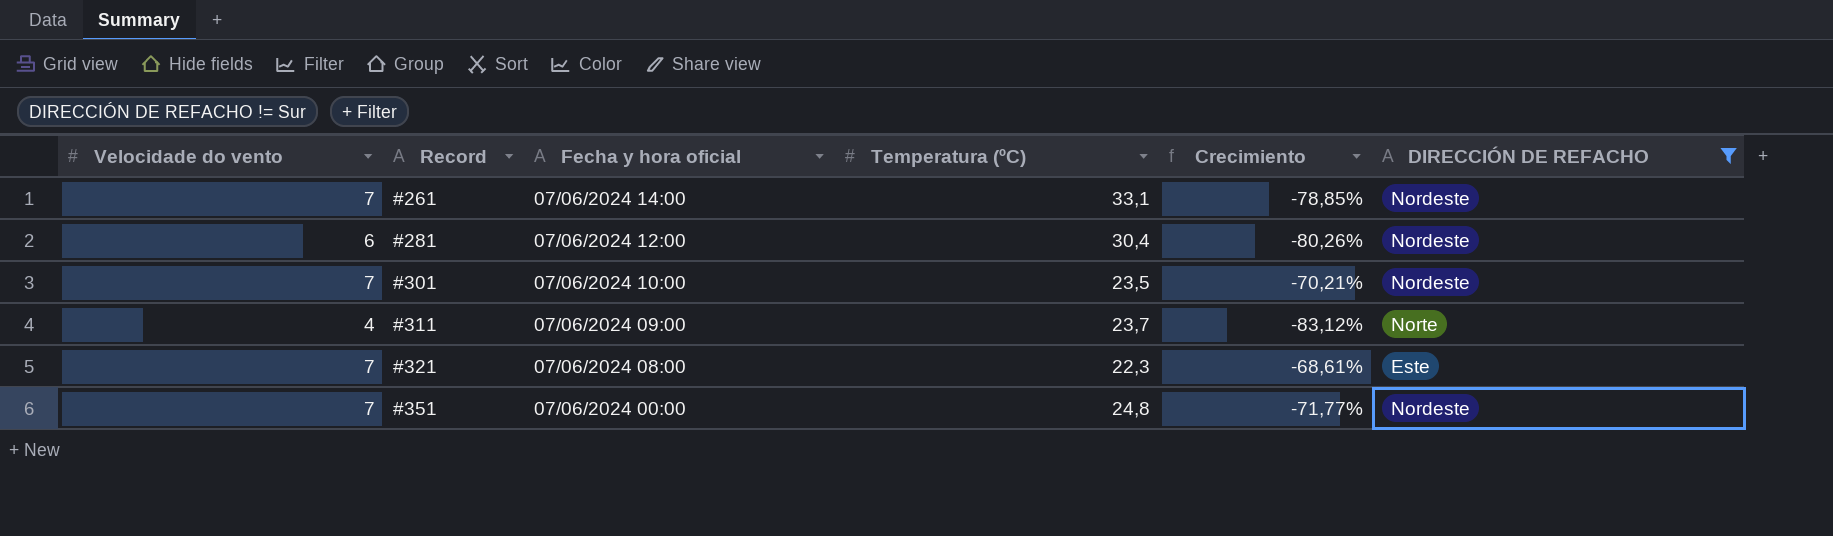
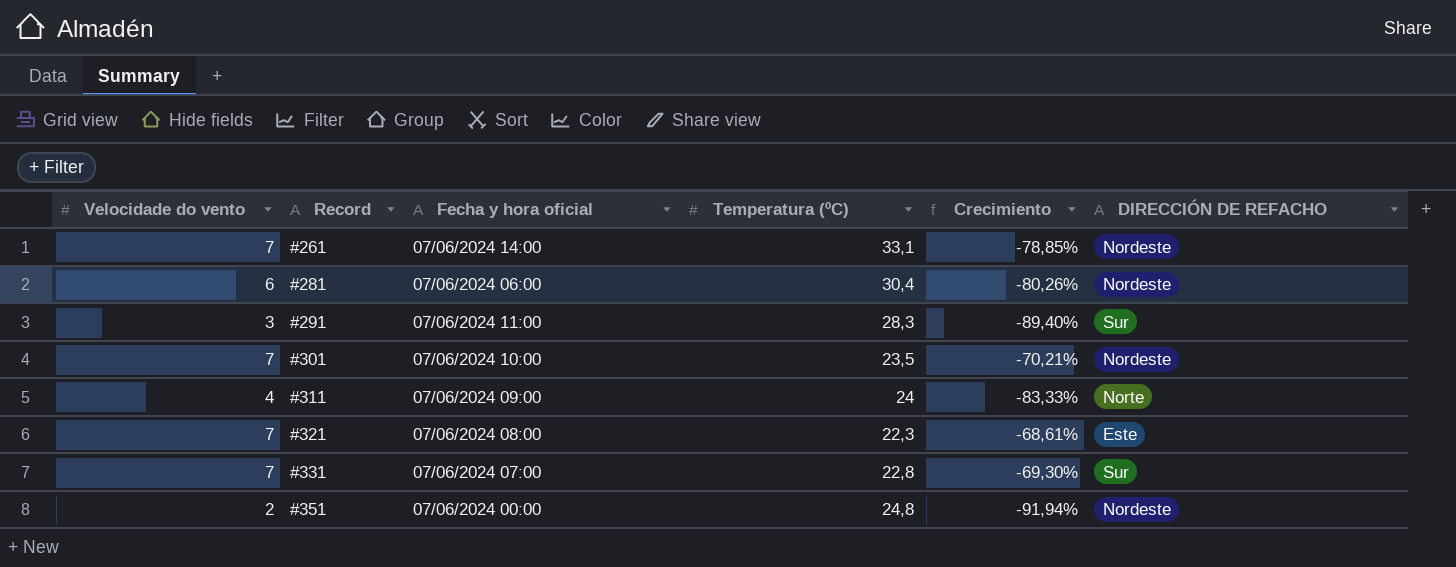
filter: DIRECCIÓN DE REFACHO != Sur -> none
#281 | Fecha y hora oficial: 07/06/2024 12:00 -> 07/06/2024 06:00
#311 | Temperatura (ºC): 23,7 -> 24
#311 | Crecimiento: -83,12% -> -83,33%
#351 | Velocidade do vento: 7 -> 2
#351 | Crecimiento: -71,77% -> -91,94%

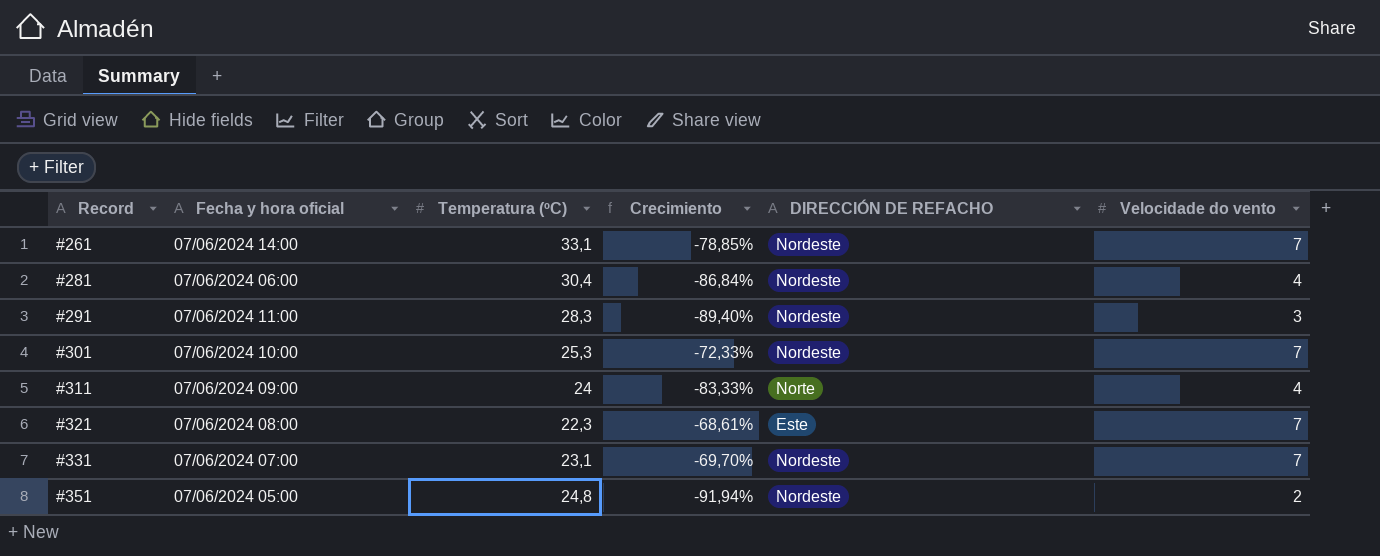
column Velocidade do vento | position: 1 -> 6
#281 | Crecimiento: -80,26% -> -86,84%
#281 | Velocidade do vento: 6 -> 4
#291 | DIRECCIÓN DE REFACHO: Sur -> Nordeste
#301 | Temperatura (ºC): 23,5 -> 25,3
#301 | Crecimiento: -70,21% -> -72,33%
#331 | Temperatura (ºC): 22,8 -> 23,1
#331 | Crecimiento: -69,30% -> -69,70%
#331 | DIRECCIÓN DE REFACHO: Sur -> Nordeste
#351 | Fecha y hora oficial: 07/06/2024 00:00 -> 07/06/2024 05:00

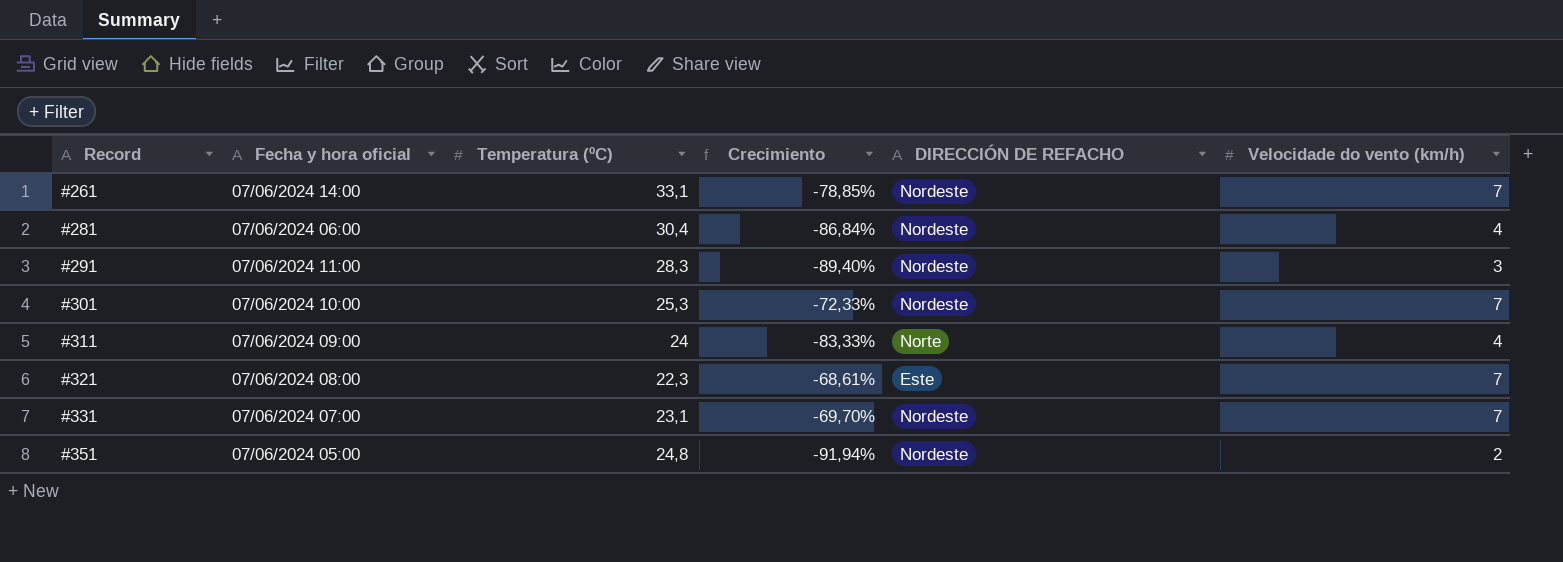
column name: Velocidade do vento -> Velocidade do vento (km/h)

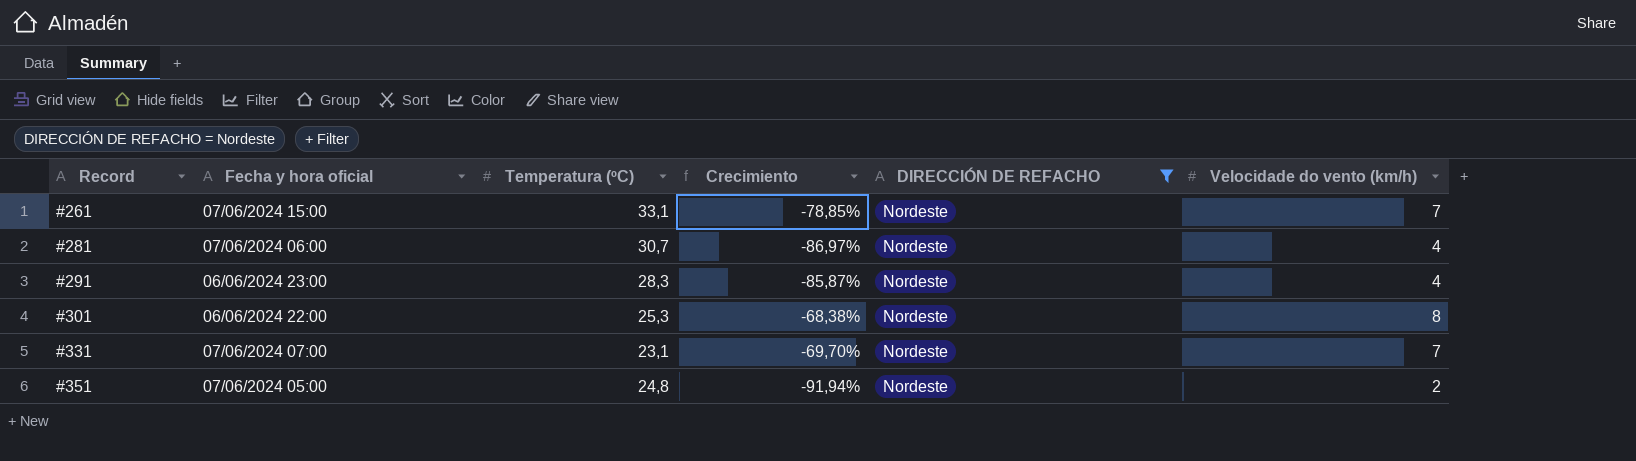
filter: none -> DIRECCIÓN DE REFACHO = Nordeste
#261 | Fecha y hora oficial: 07/06/2024 14:00 -> 07/06/2024 15:00
#281 | Temperatura (ºC): 30,4 -> 30,7
#281 | Crecimiento: -86,84% -> -86,97%
#291 | Fecha y hora oficial: 07/06/2024 11:00 -> 06/06/2024 23:00
#291 | Crecimiento: -89,40% -> -85,87%
#291 | Velocidade do vento (km/h): 3 -> 4
#301 | Fecha y hora oficial: 07/06/2024 10:00 -> 06/06/2024 22:00
#301 | Crecimiento: -72,33% -> -68,38%
#301 | Velocidade do vento (km/h): 7 -> 8

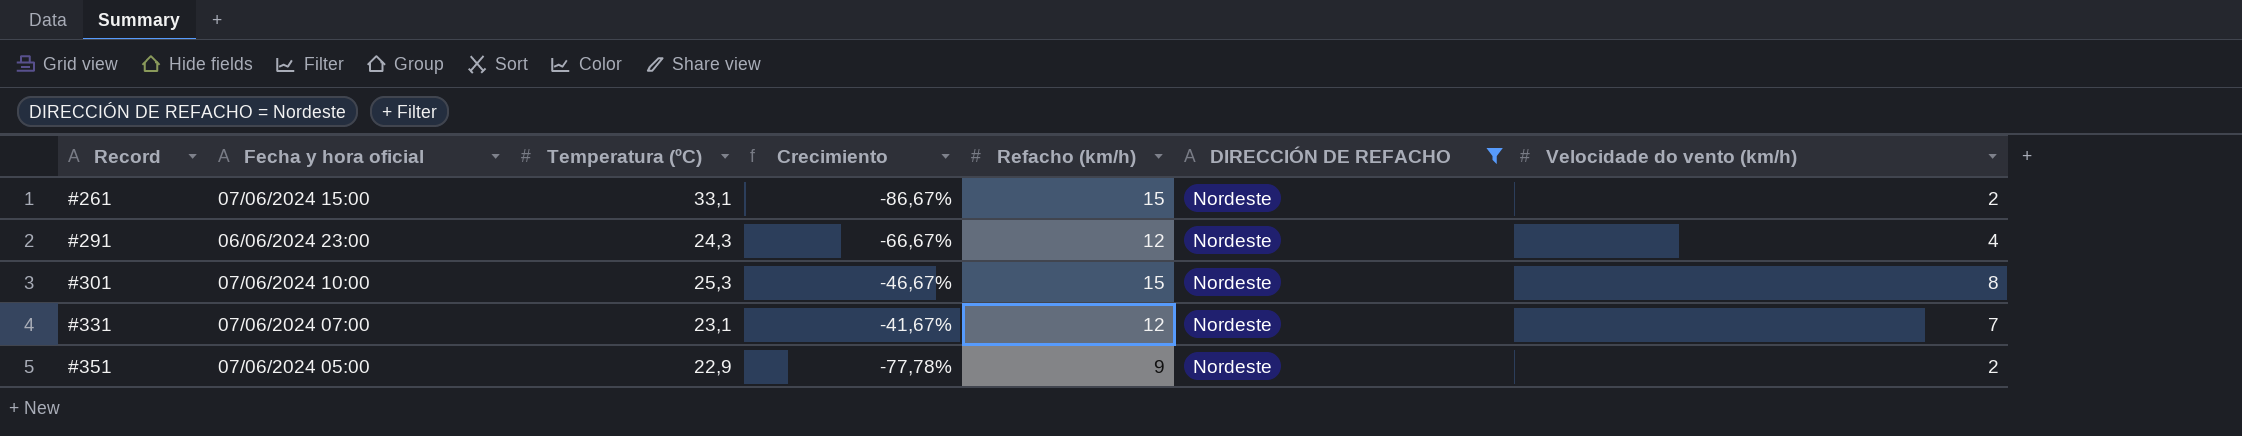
column Crecimiento | formula: ([Velocidade do vento (km/h)] - [Temperatura (ºC)]) / [Temperatura (ºC)] -> ([Velocidade do vento (km/h)] - [Refacho (km/h)]) / [Refacho (km/h)]
column Refacho (km/h) | position: none -> 5
row #281: 07/06/2024 06:00 | 30,7 | -86,97% | Nordeste | 4 -> none
#261 | Velocidade do vento (km/h): 7 -> 2
#291 | Temperatura (ºC): 28,3 -> 24,3
#301 | Fecha y hora oficial: 06/06/2024 22:00 -> 07/06/2024 10:00
#351 | Temperatura (ºC): 24,8 -> 22,9

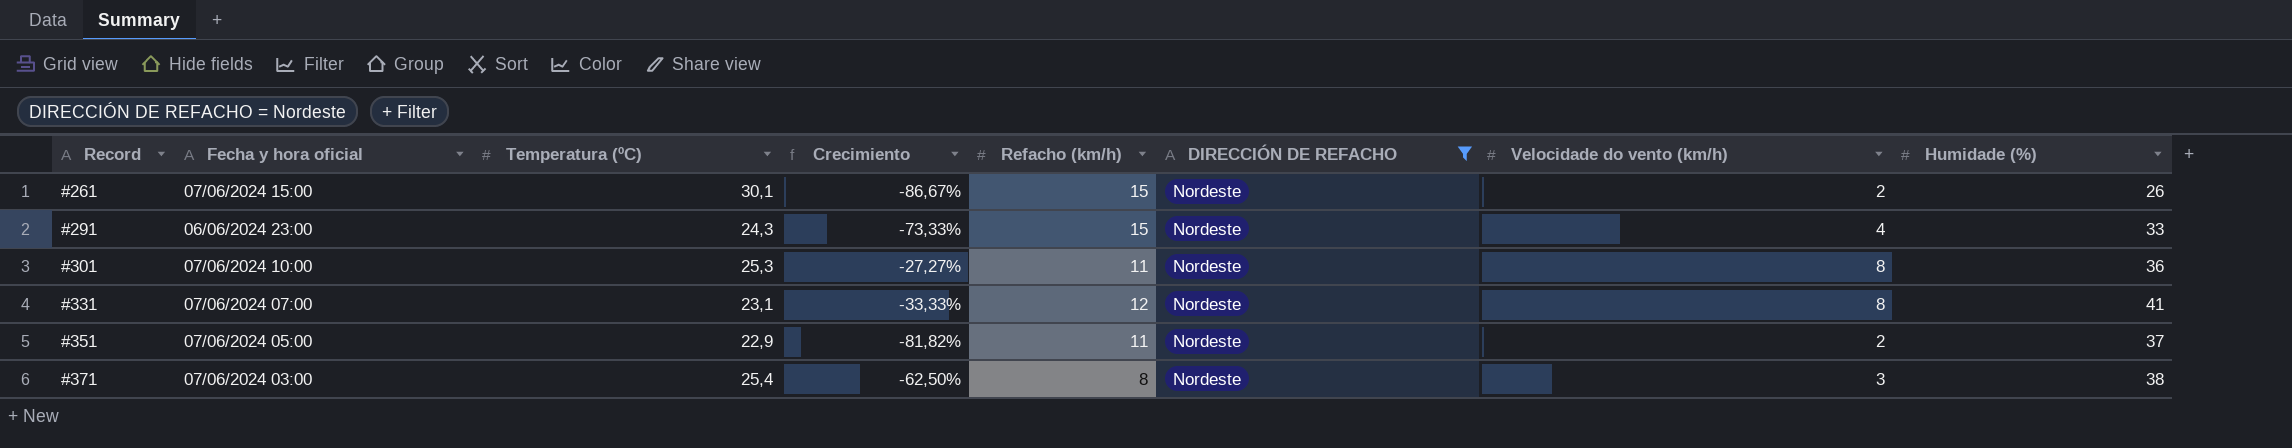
column Humidade (%) | position: none -> 8
#261 | Temperatura (ºC): 33,1 -> 30,1
#291 | Crecimiento: -66,67% -> -73,33%
#291 | Refacho (km/h): 12 -> 15
#301 | Crecimiento: -46,67% -> -27,27%
#301 | Refacho (km/h): 15 -> 11
#331 | Crecimiento: -41,67% -> -33,33%
#331 | Velocidade do vento (km/h): 7 -> 8
#351 | Crecimiento: -77,78% -> -81,82%
#351 | Refacho (km/h): 9 -> 11
row #371: none -> 07/06/2024 03:00 | 25,4 | -62,50% | 8 | Nordeste | 3 | 38

